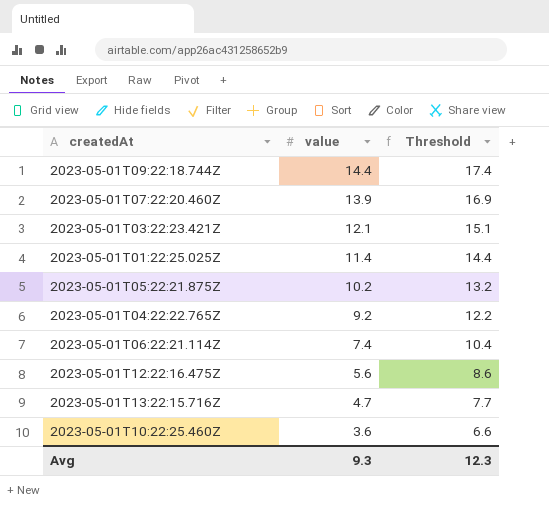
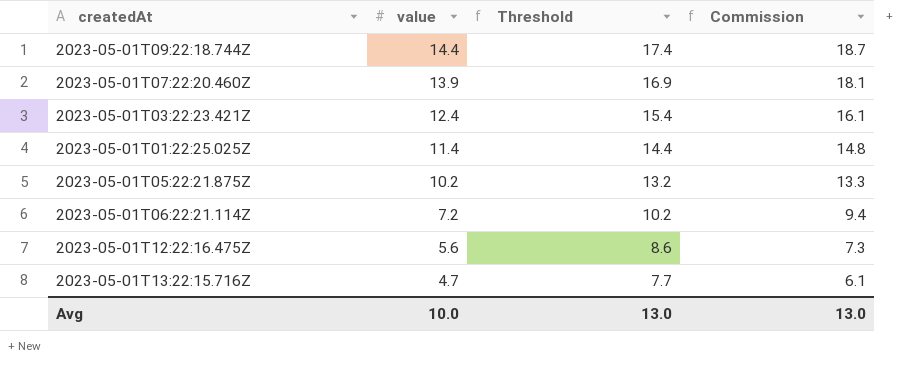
column Commission | formula: none -> [value] * 1.3
row 2023-05-01T04:22:22.765Z: 9.2 | 12.2 -> none
row 2023-05-01T10:22:25.460Z: 3.6 | 6.6 -> none
2023-05-01T03:22:23.421Z | value: 12.1 -> 12.4
2023-05-01T03:22:23.421Z | Threshold: 15.1 -> 15.4
2023-05-01T06:22:21.114Z | value: 7.4 -> 7.2
2023-05-01T06:22:21.114Z | Threshold: 10.4 -> 10.2
Avg | value: 9.3 -> 10.0
Avg | Threshold: 12.3 -> 13.0

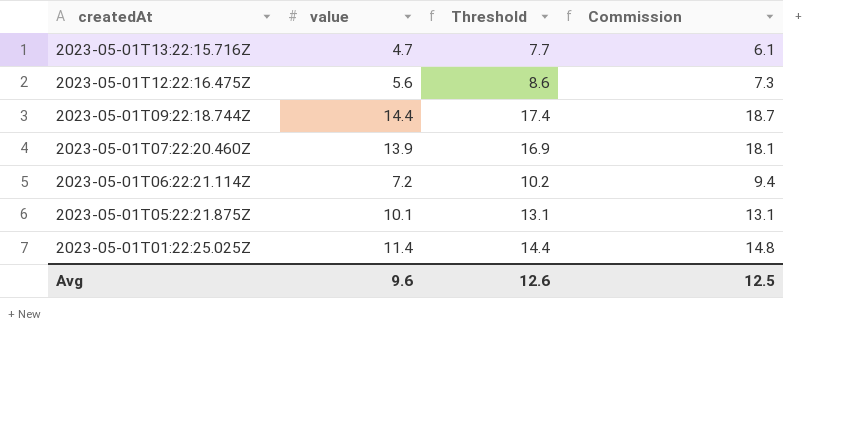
row order: value descending -> createdAt descending
row 2023-05-01T03:22:23.421Z: 12.4 | 15.4 | 16.1 -> none
2023-05-01T05:22:21.875Z | value: 10.2 -> 10.1
2023-05-01T05:22:21.875Z | Threshold: 13.2 -> 13.1
2023-05-01T05:22:21.875Z | Commission: 13.3 -> 13.1
Avg | value: 10.0 -> 9.6
Avg | Threshold: 13.0 -> 12.6
Avg | Commission: 13.0 -> 12.5

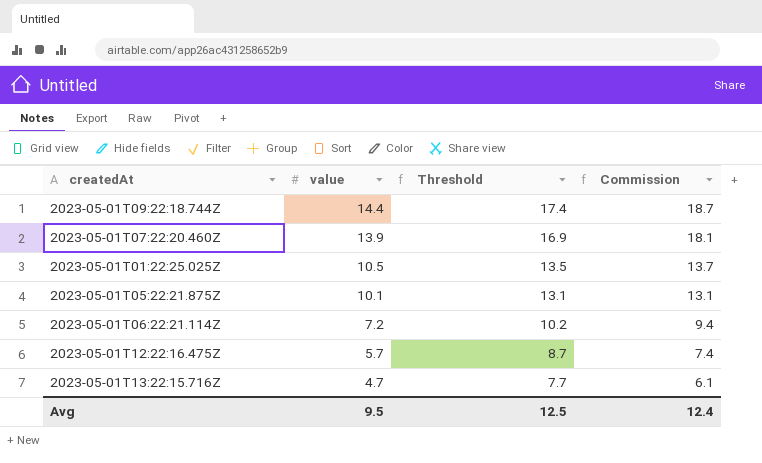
row order: createdAt descending -> value descending
2023-05-01T01:22:25.025Z | value: 11.4 -> 10.5
2023-05-01T01:22:25.025Z | Threshold: 14.4 -> 13.5
2023-05-01T01:22:25.025Z | Commission: 14.8 -> 13.7
2023-05-01T12:22:16.475Z | value: 5.6 -> 5.7
2023-05-01T12:22:16.475Z | Threshold: 8.6 -> 8.7
2023-05-01T12:22:16.475Z | Commission: 7.3 -> 7.4
Avg | value: 9.6 -> 9.5
Avg | Threshold: 12.6 -> 12.5
Avg | Commission: 12.5 -> 12.4

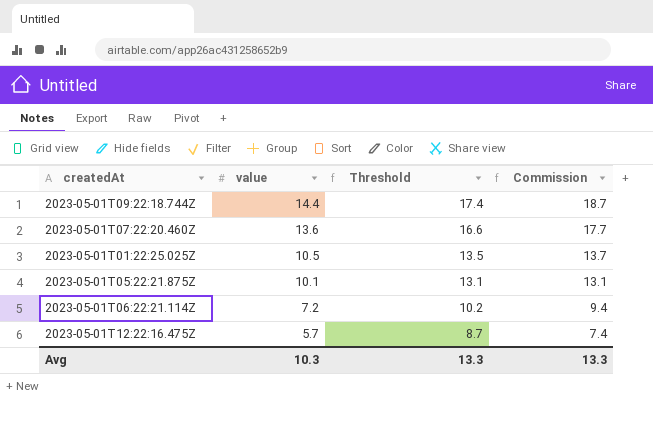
row 2023-05-01T13:22:15.716Z: 4.7 | 7.7 | 6.1 -> none
2023-05-01T07:22:20.460Z | value: 13.9 -> 13.6
2023-05-01T07:22:20.460Z | Threshold: 16.9 -> 16.6
2023-05-01T07:22:20.460Z | Commission: 18.1 -> 17.7
Avg | value: 9.5 -> 10.3
Avg | Threshold: 12.5 -> 13.3
Avg | Commission: 12.4 -> 13.3

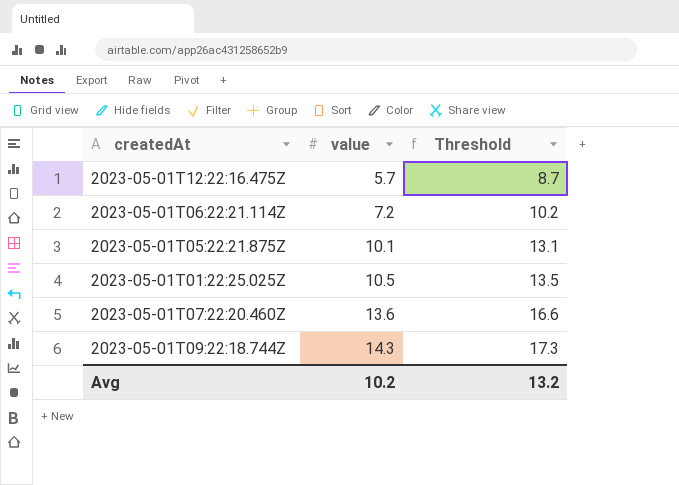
row order: value descending -> value ascending
column Commission | formula: [value] * 1.3 -> none
2023-05-01T09:22:18.744Z | value: 14.4 -> 14.3
2023-05-01T09:22:18.744Z | Threshold: 17.4 -> 17.3
Avg | value: 10.3 -> 10.2
Avg | Threshold: 13.3 -> 13.2

